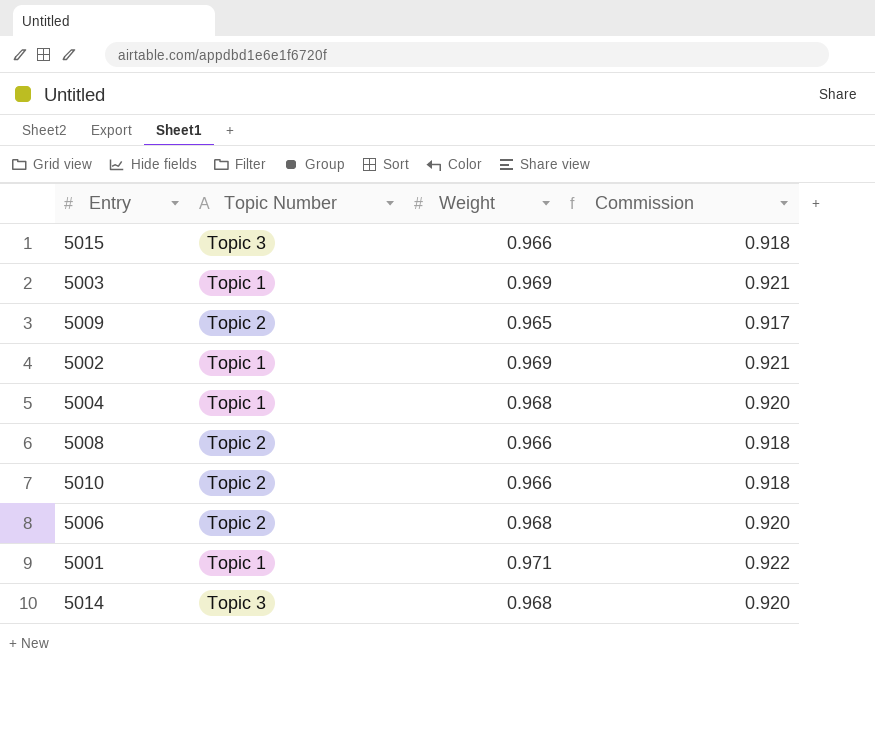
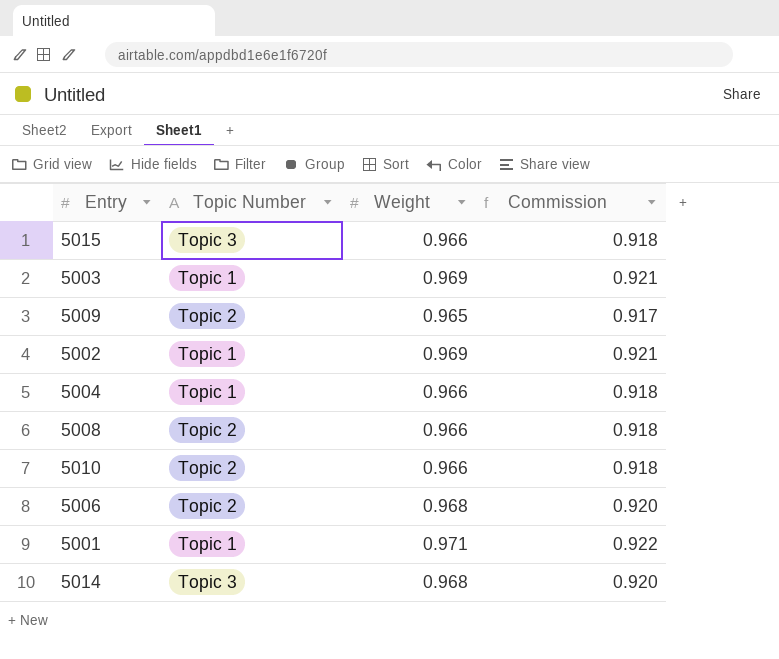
5004 | Weight: 0.968 -> 0.966
5004 | Commission: 0.920 -> 0.918

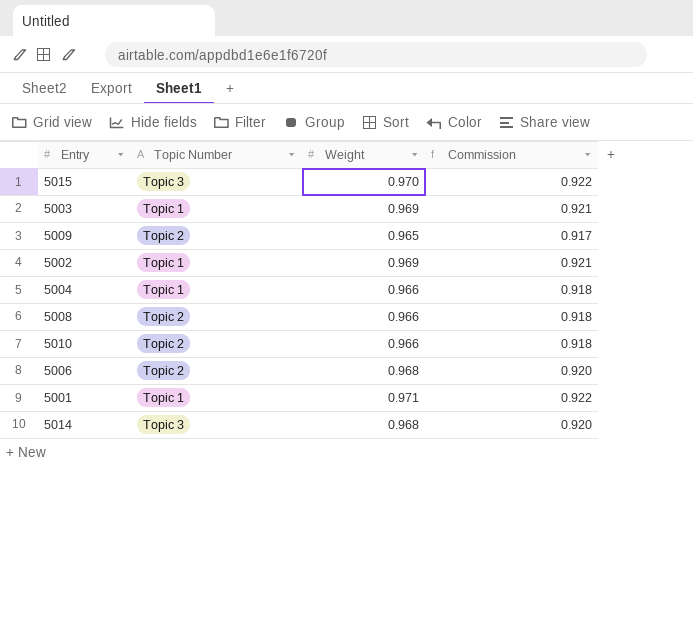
5015 | Weight: 0.966 -> 0.970
5015 | Commission: 0.918 -> 0.922

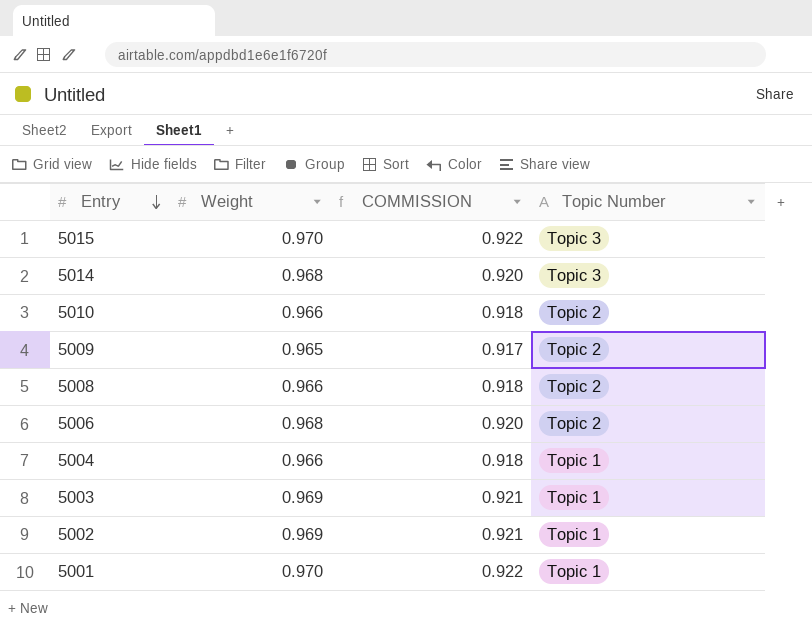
row order: none -> Entry descending
column name: Commission -> COMMISSION
column Topic Number | position: 2 -> 4
5001 | Weight: 0.971 -> 0.970

